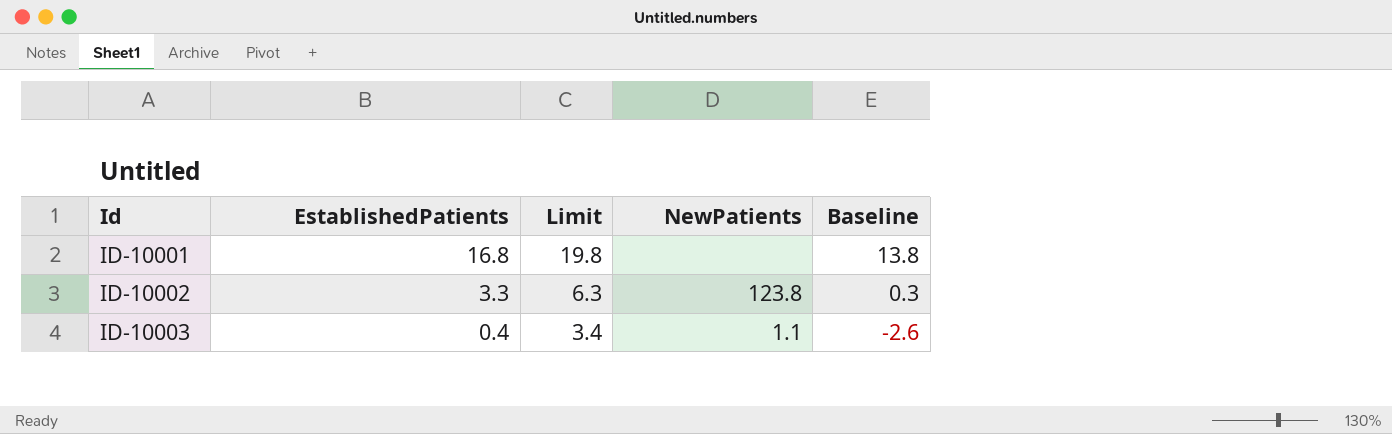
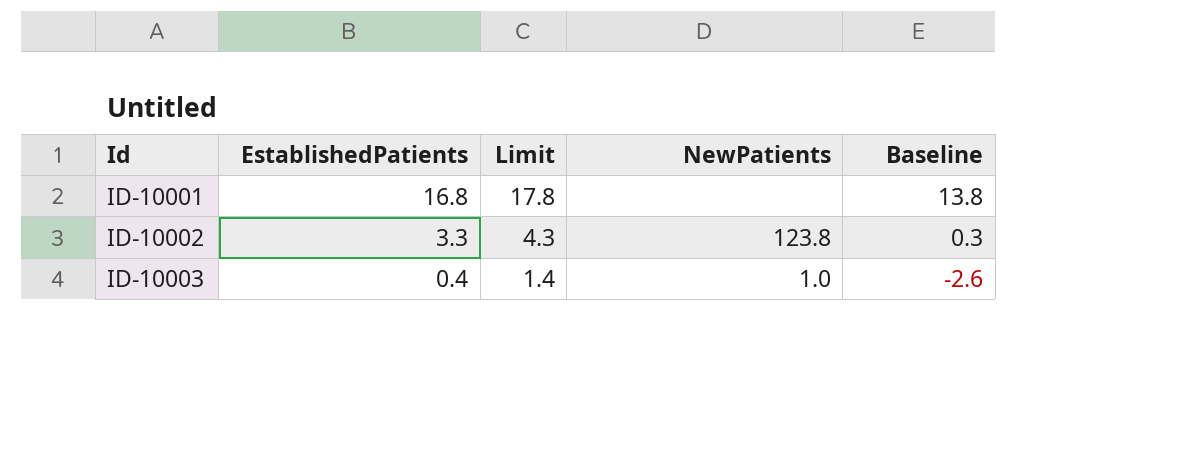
column Limit | formula: [EstablishedPatients] + 3 -> [EstablishedPatients] + 1
ID-10003 | NewPatients: 1.1 -> 1.0

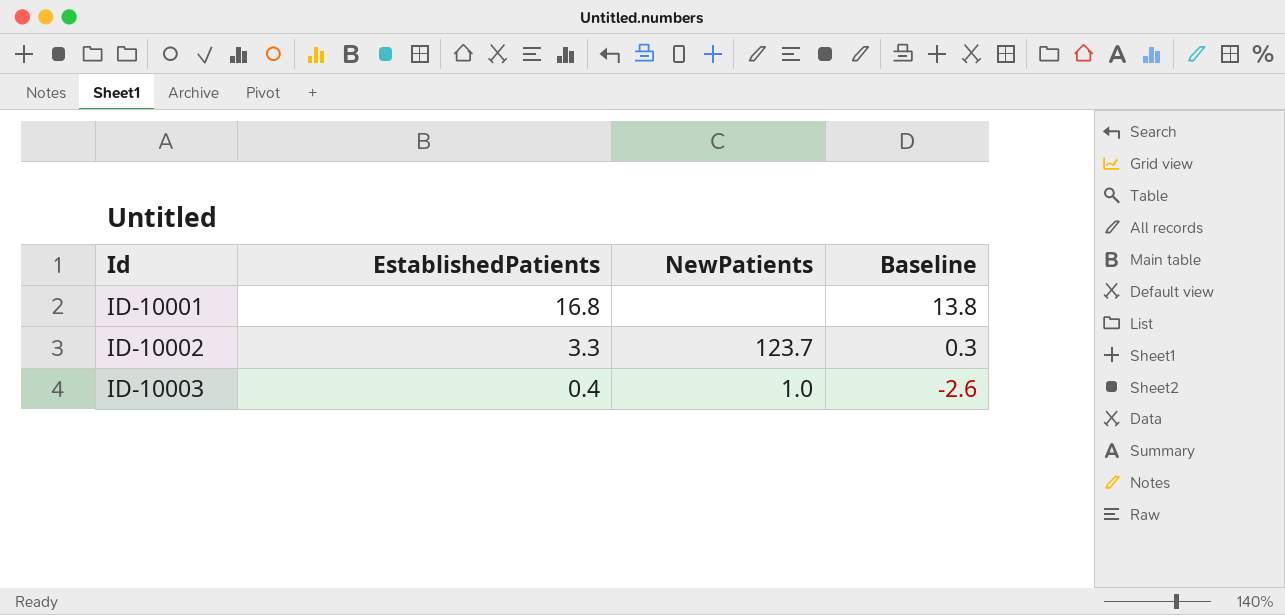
column Limit | formula: [EstablishedPatients] + 1 -> none
ID-10002 | NewPatients: 123.8 -> 123.7

